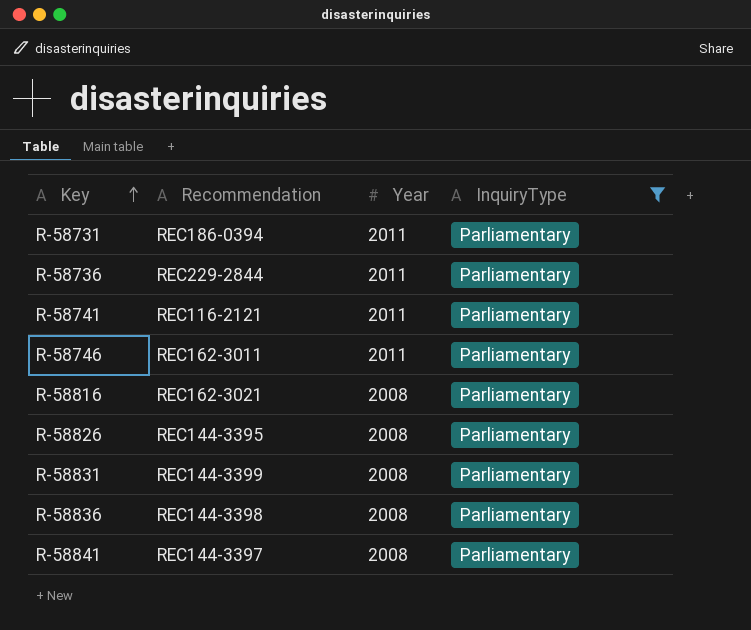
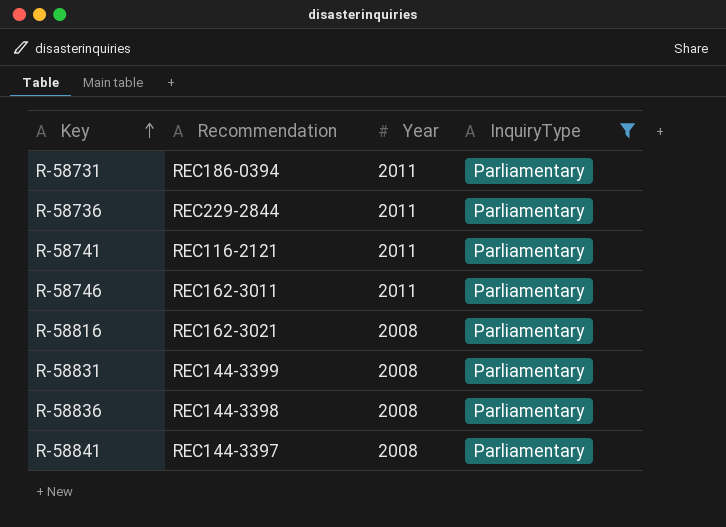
row R-58826: REC144-3395 | 2008 | Parliamentary -> none

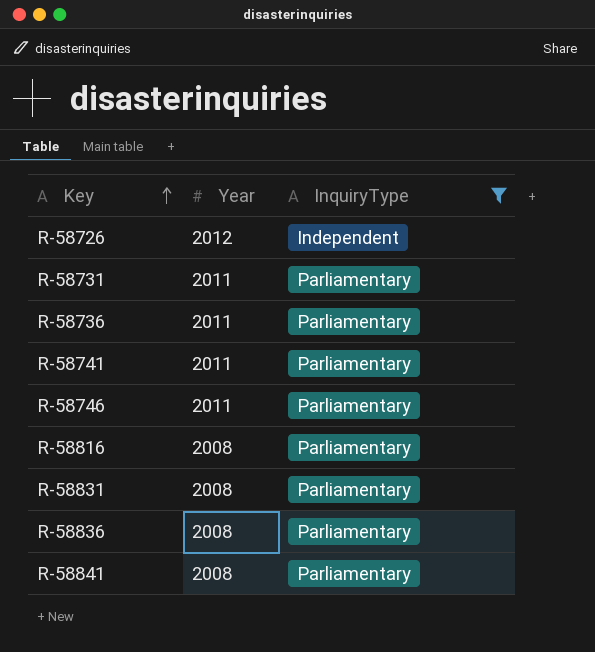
column Recommendation | position: 2 -> none
row R-58726: none -> 2012 | Independent

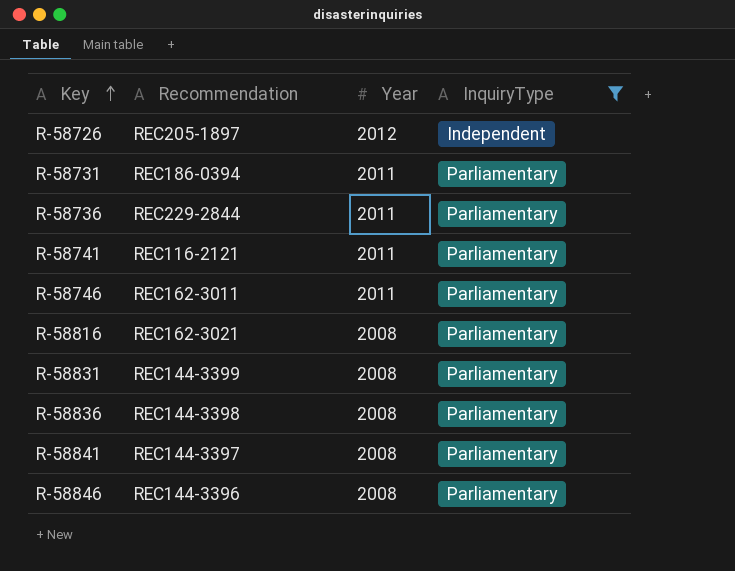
column Recommendation | position: none -> 2
row R-58846: none -> REC144-3396 | 2008 | Parliamentary

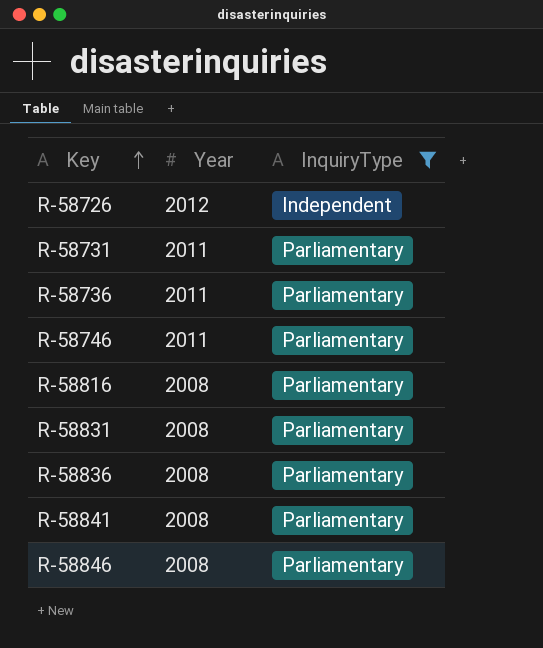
column Recommendation | position: 2 -> none
row R-58741: REC116-2121 | 2011 | Parliamentary -> none

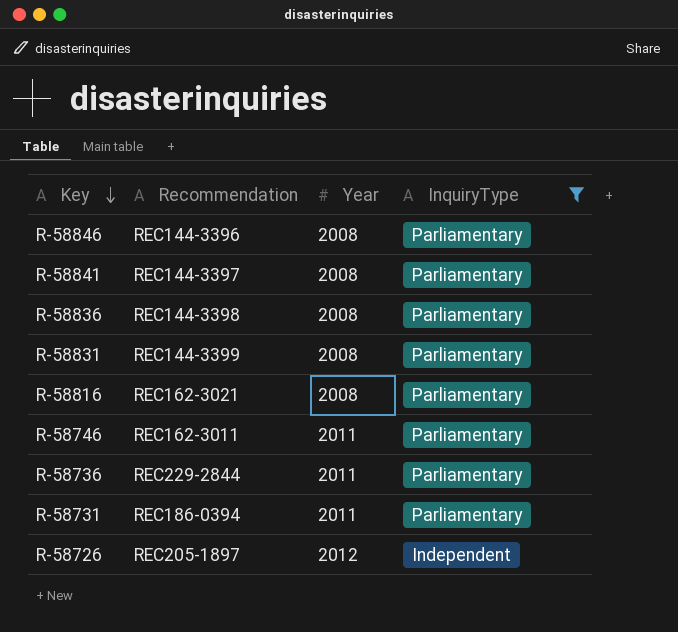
row order: Key ascending -> Key descending
column Recommendation | position: none -> 2

